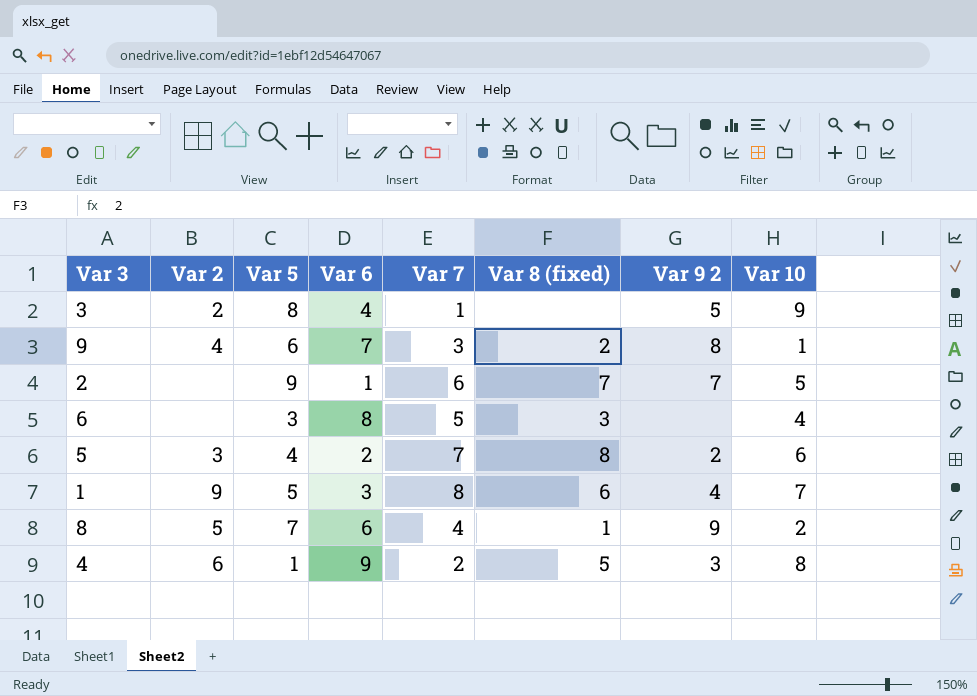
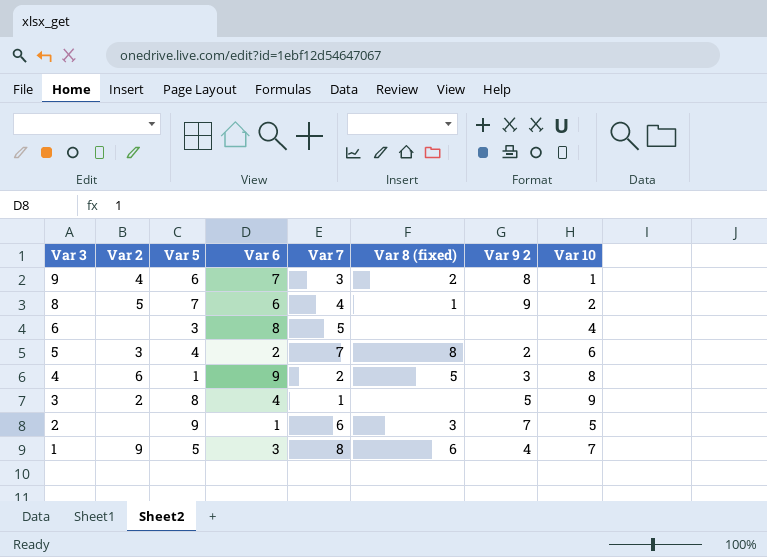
row order: none -> Var 3 descending
6 | Var 8 (fixed): 3 -> none
2 | Var 8 (fixed): 7 -> 3

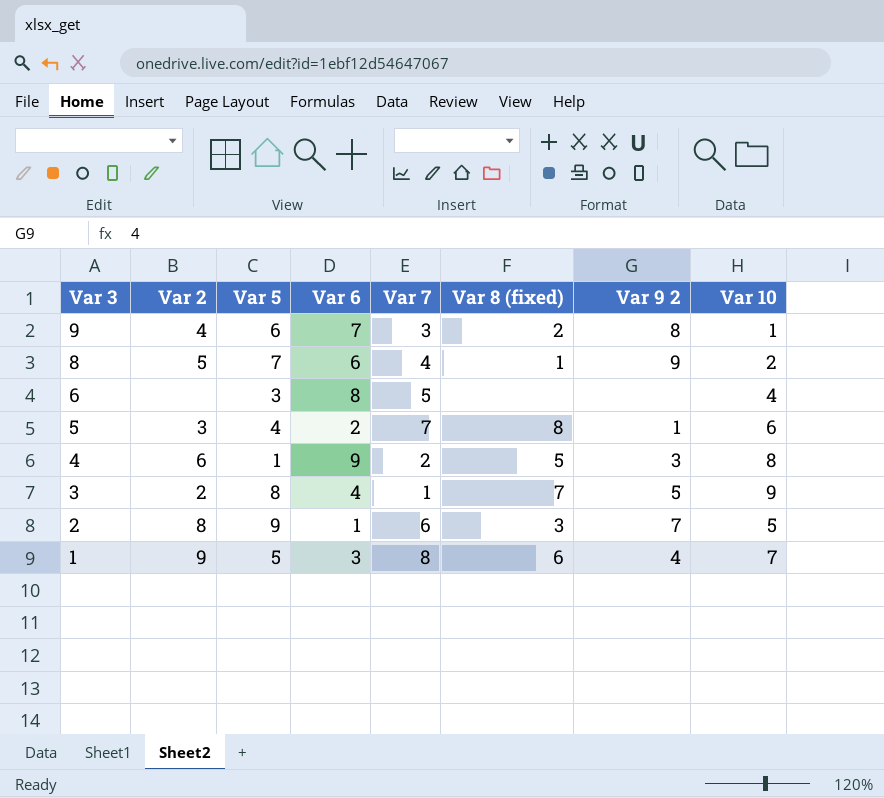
5 | Var 9 2: 2 -> 1
3 | Var 8 (fixed): none -> 7
2 | Var 2: none -> 8

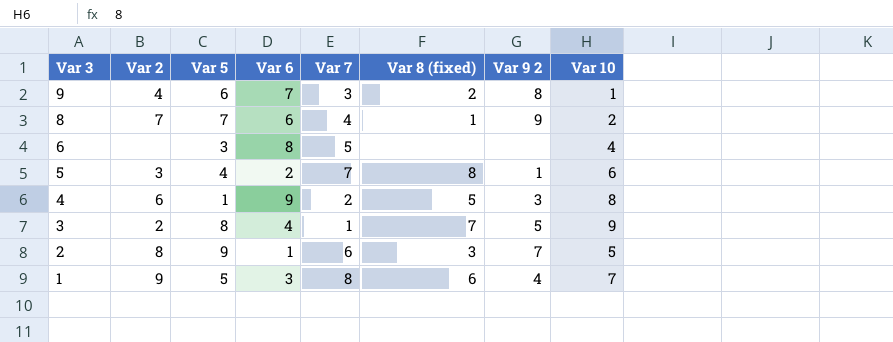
8 | Var 2: 5 -> 7

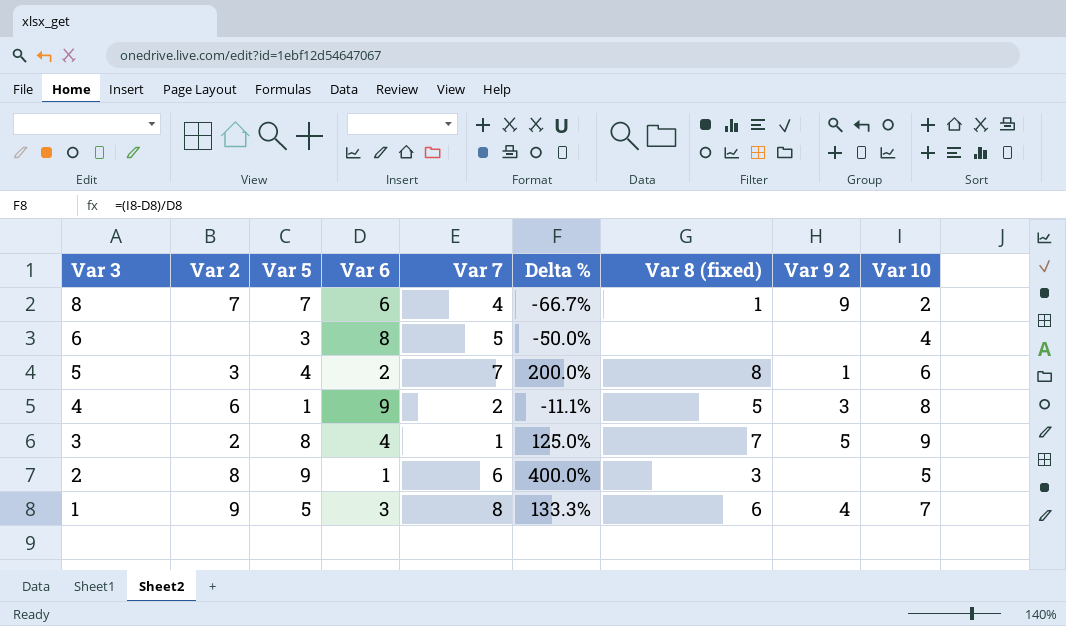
column Delta % | formula: none -> ([Var 10] - [Var 6]) / [Var 6]
row 9: 4 | 6 | 7 | 3 | 2 | 8 | 1 -> none
2 | Var 9 2: 7 -> none

